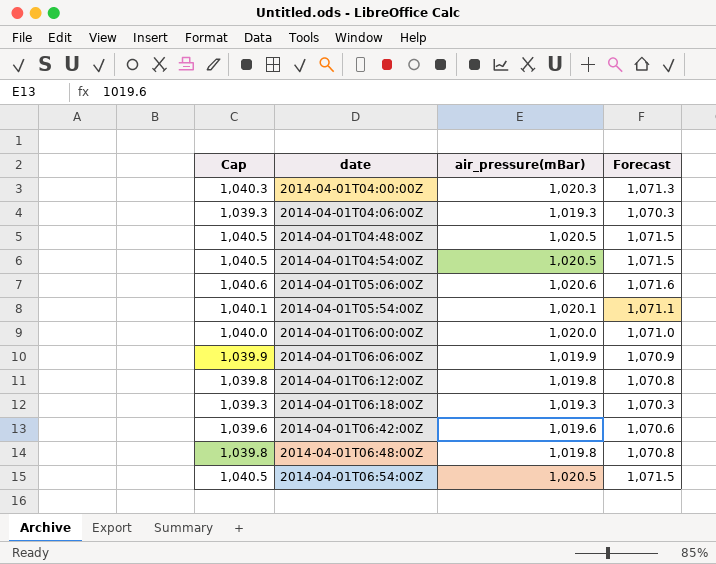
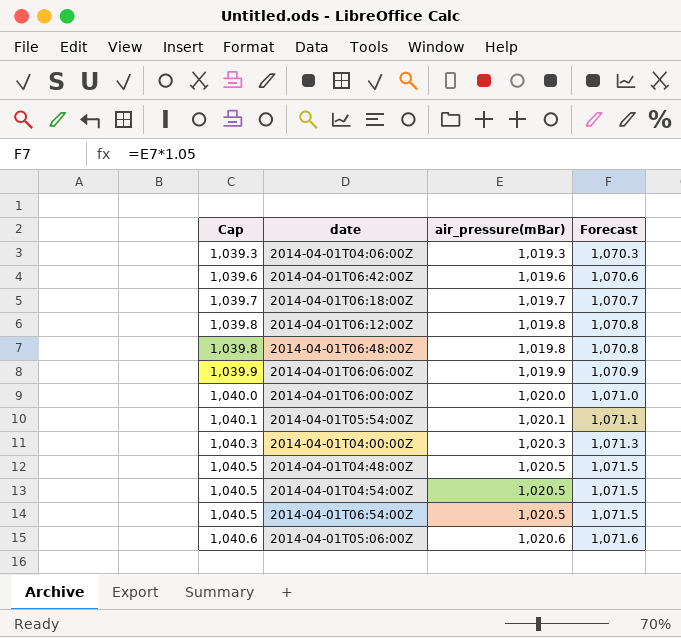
row order: date ascending -> Cap ascending
2014-04-01T06:18:00Z | Cap: 1,039.3 -> 1,039.7
2014-04-01T06:18:00Z | air_pressure(mBar): 1,019.3 -> 1,019.7
2014-04-01T06:18:00Z | Forecast: 1,070.3 -> 1,070.7

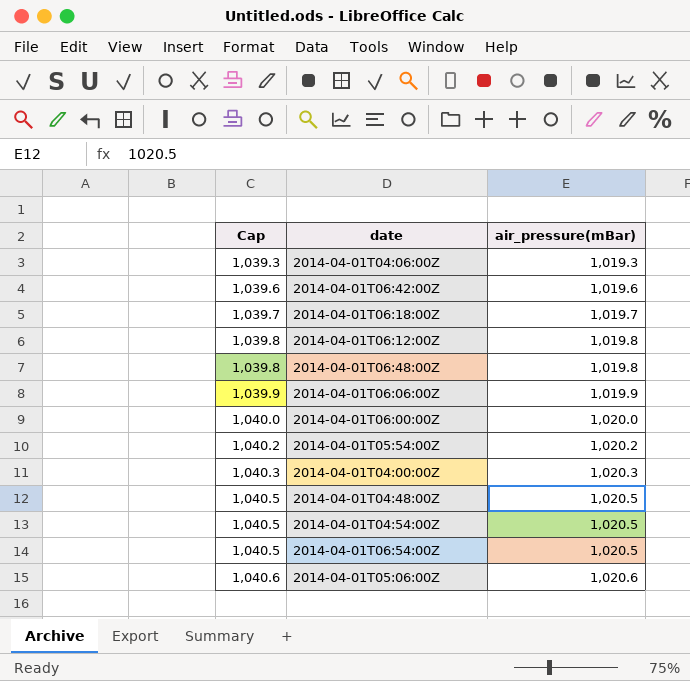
column Forecast | formula: [air_pressure(mBar)] * 1.05 -> none
2014-04-01T05:54:00Z | Cap: 1,040.1 -> 1,040.2
2014-04-01T05:54:00Z | air_pressure(mBar): 1,020.1 -> 1,020.2

